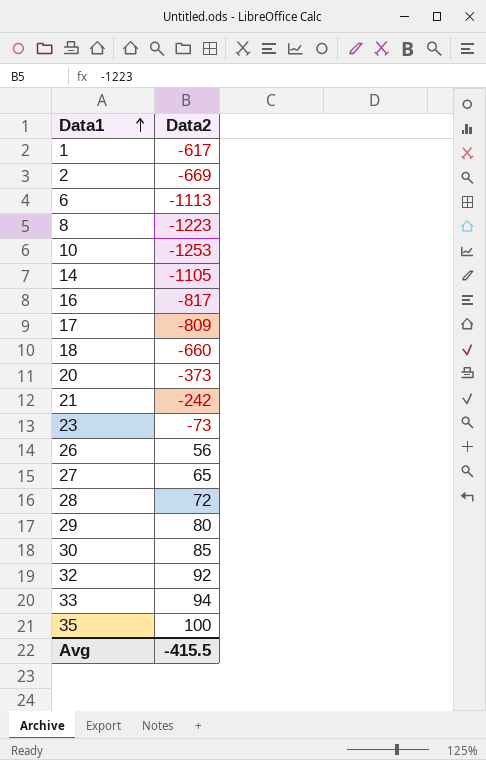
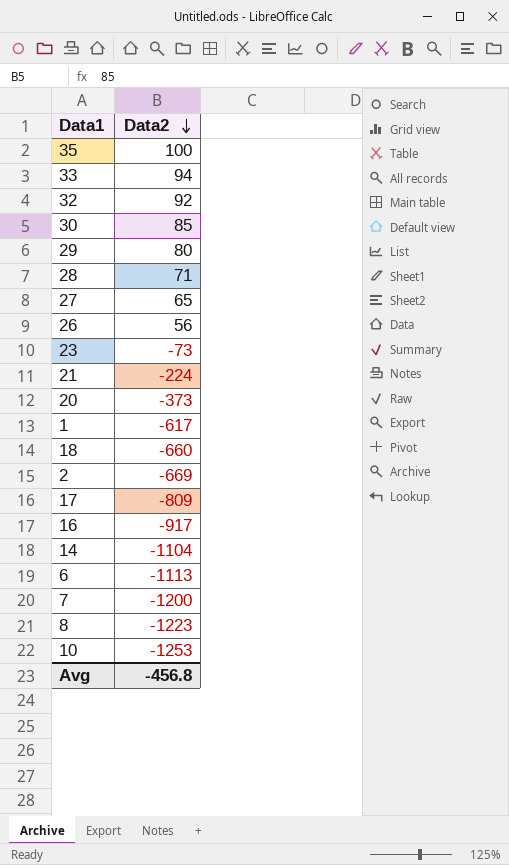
row order: Data1 ascending -> Data2 descending
28 | Data2: 72 -> 71
21 | Data2: -242 -> -224
16 | Data2: -817 -> -917
14 | Data2: -1105 -> -1104
row 7: none -> -1200
Avg | Data2: -415.5 -> -456.8

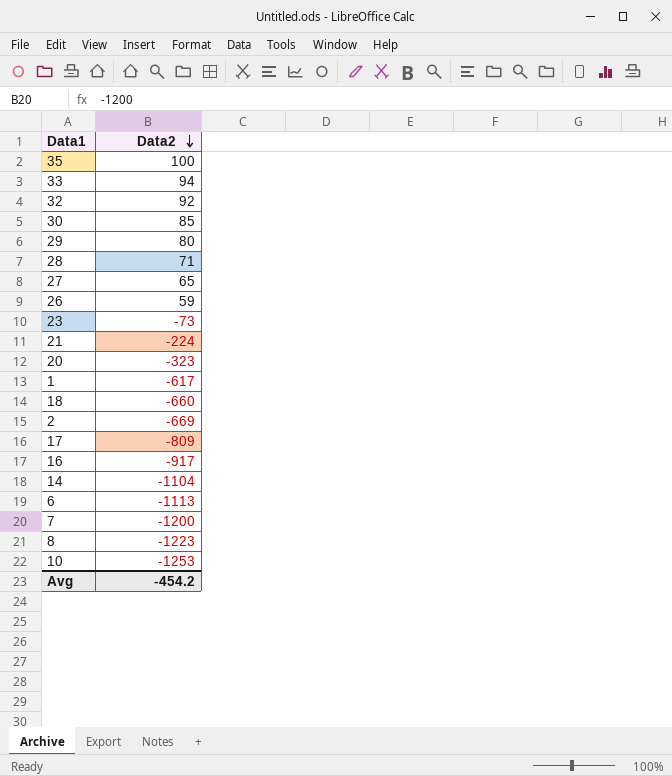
26 | Data2: 56 -> 59
20 | Data2: -373 -> -323
Avg | Data2: -456.8 -> -454.2

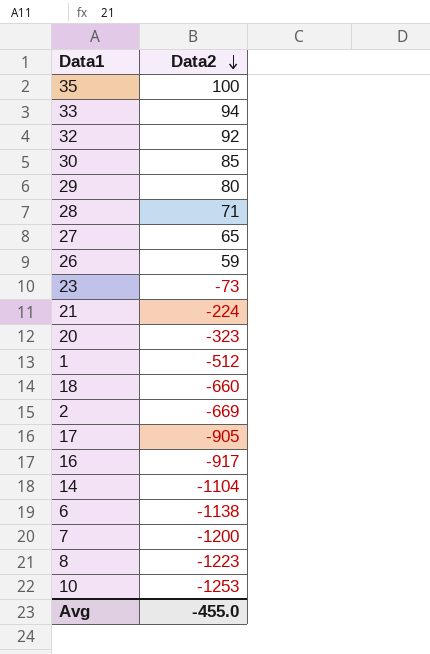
1 | Data2: -617 -> -512
17 | Data2: -809 -> -905
6 | Data2: -1113 -> -1138
Avg | Data2: -454.2 -> -455.0

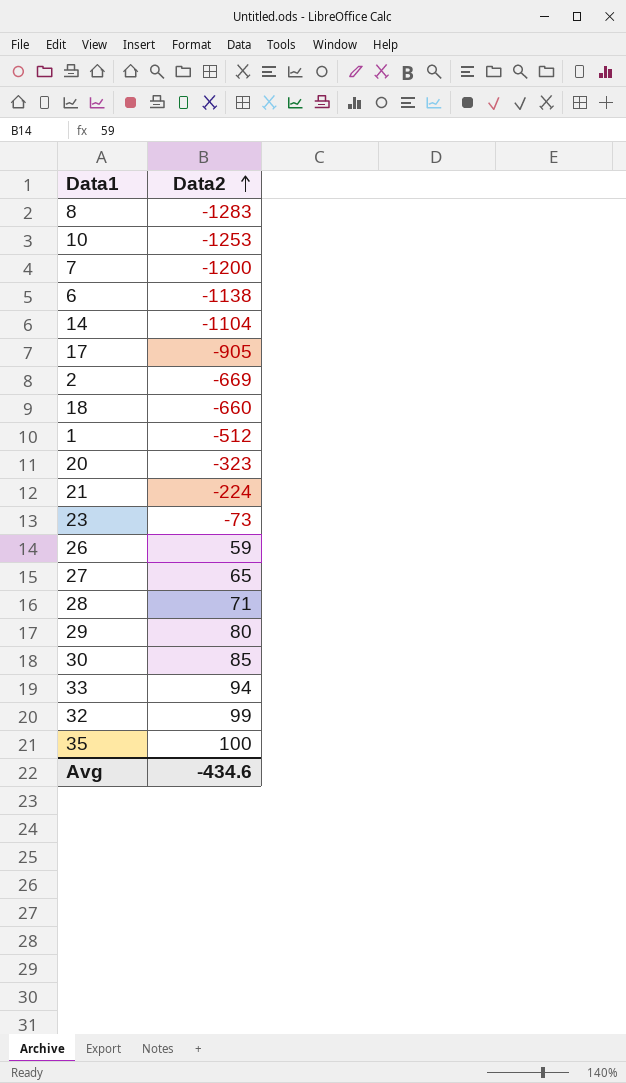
row order: Data2 descending -> Data2 ascending
row 16: -917 -> none
8 | Data2: -1223 -> -1283
32 | Data2: 92 -> 99
Avg | Data2: -455.0 -> -434.6

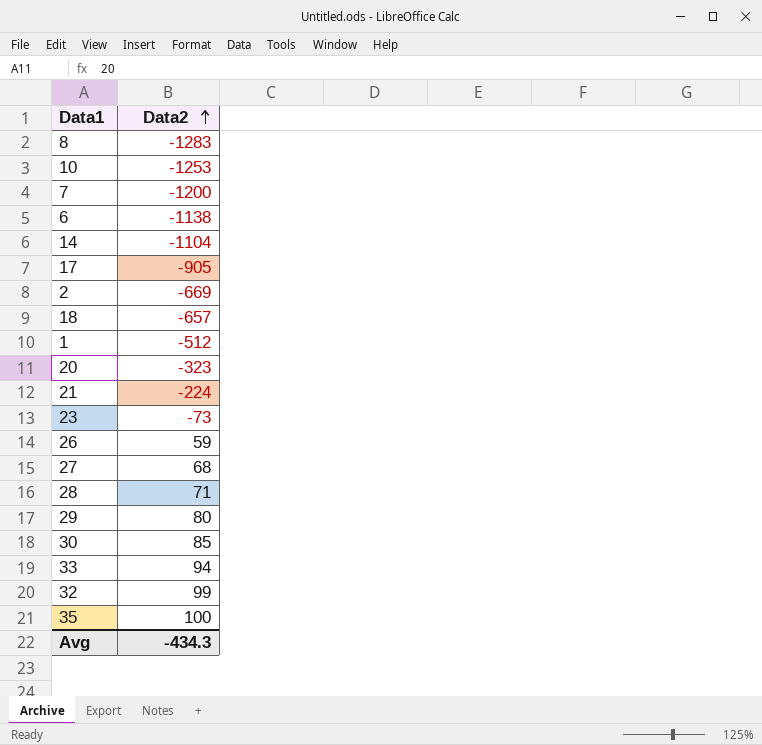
18 | Data2: -660 -> -657
27 | Data2: 65 -> 68
Avg | Data2: -434.6 -> -434.3

